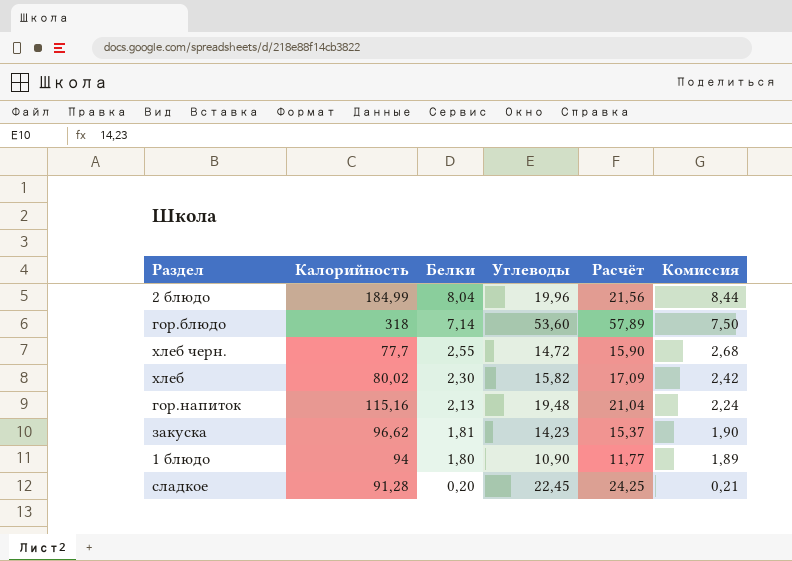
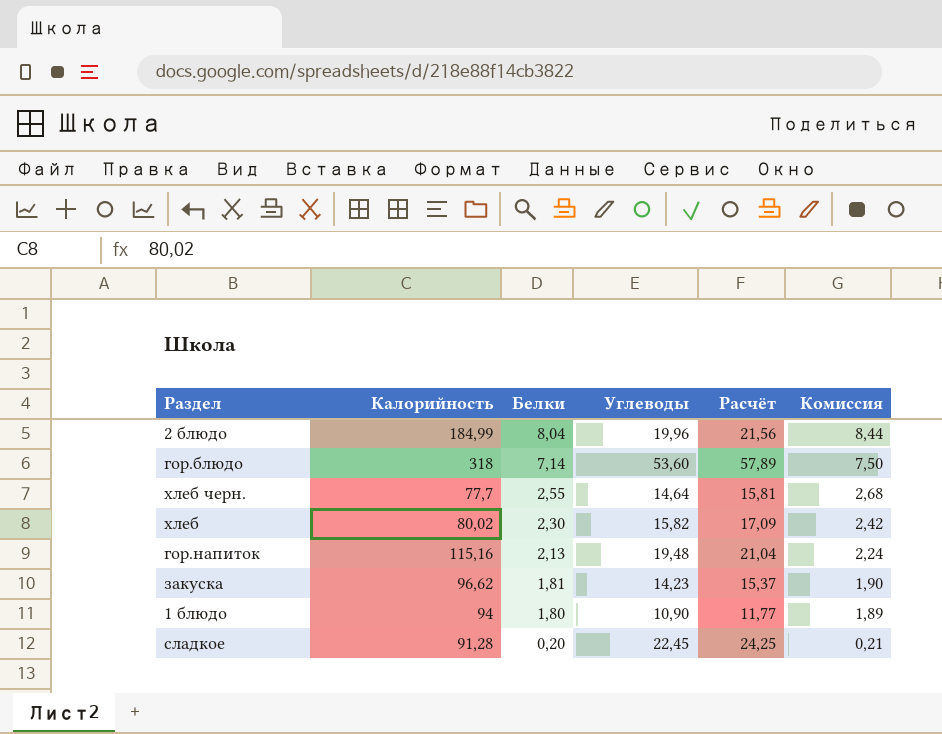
хлеб черн. | Углеводы: 14,72 -> 14,64
хлеб черн. | Расчёт: 15,90 -> 15,81

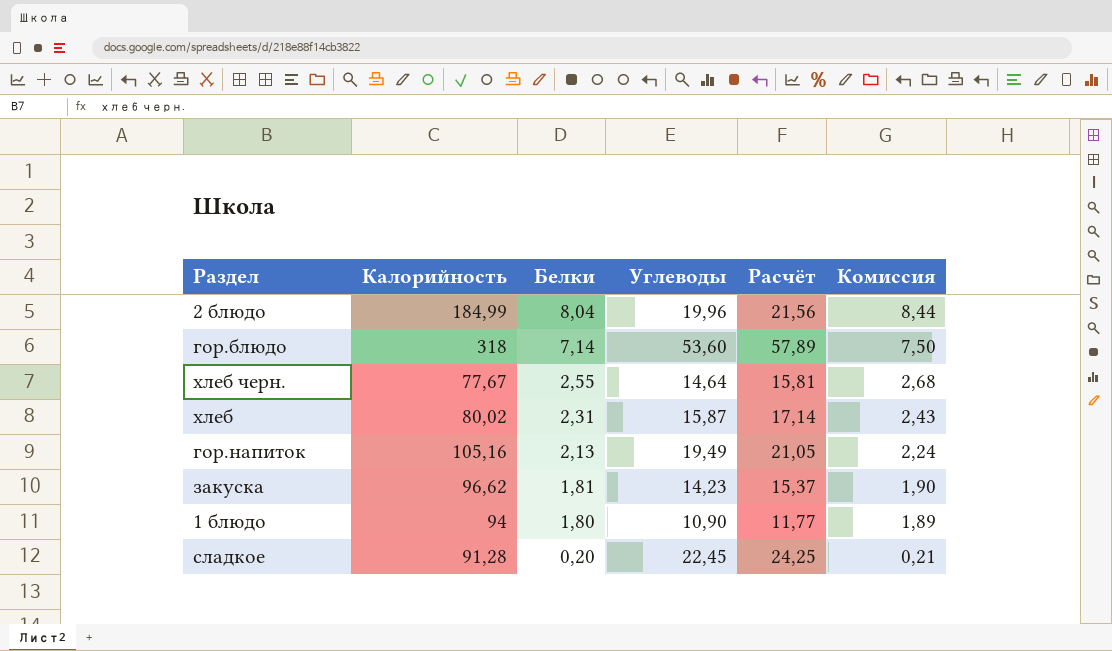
хлеб черн. | Калорийность: 77,7 -> 77,67
хлеб | Белки: 2,30 -> 2,31
хлеб | Углеводы: 15,82 -> 15,87
хлеб | Расчёт: 17,09 -> 17,14
хлеб | Комиссия: 2,42 -> 2,43
гор.напиток | Калорийность: 115,16 -> 105,16
гор.напиток | Углеводы: 19,48 -> 19,49
гор.напиток | Расчёт: 21,04 -> 21,05

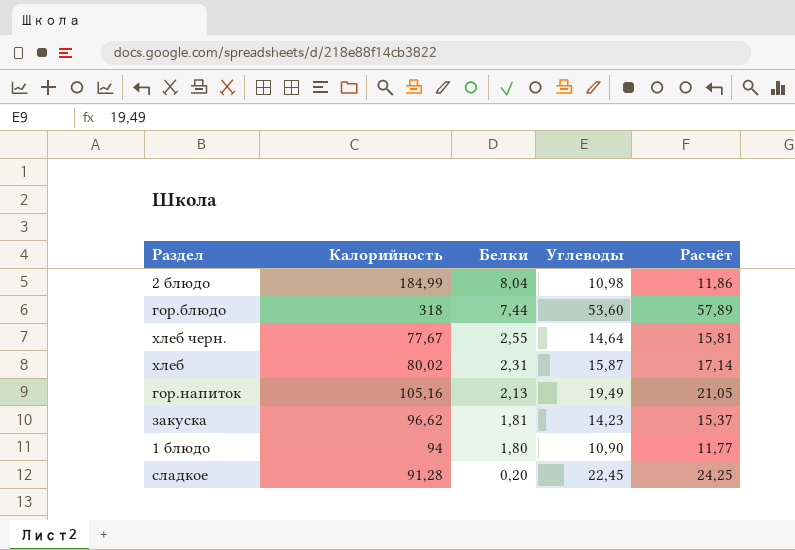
column Комиссия | formula: [Белки] * 1,05 -> none
2 блюдо | Углеводы: 19,96 -> 10,98
2 блюдо | Расчёт: 21,56 -> 11,86
гор.блюдо | Белки: 7,14 -> 7,44

